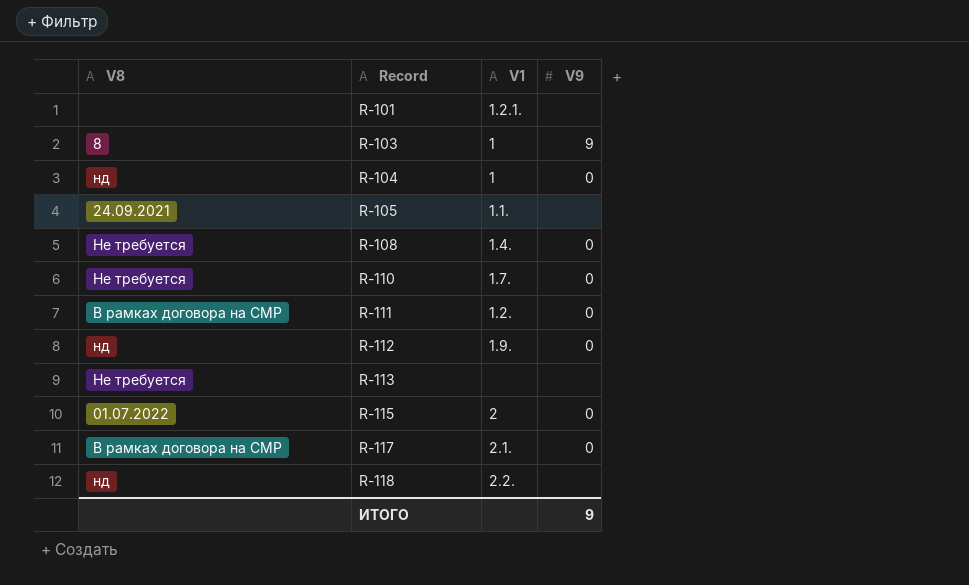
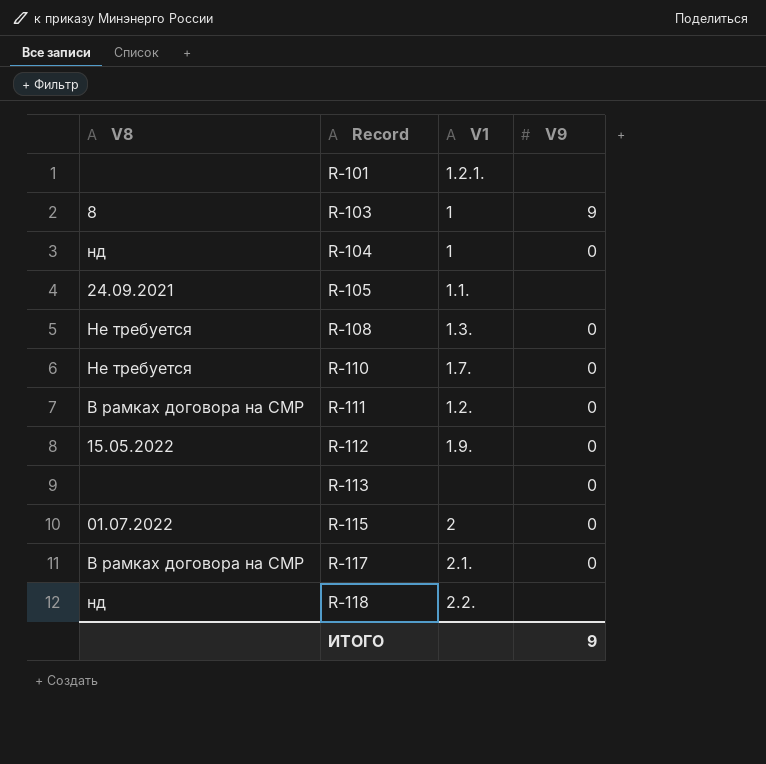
R-108 | V1: 1.4. -> 1.3.
R-112 | V8: нд -> 15.05.2022
R-113 | V8: Не требуется -> none
R-113 | V9: none -> 0

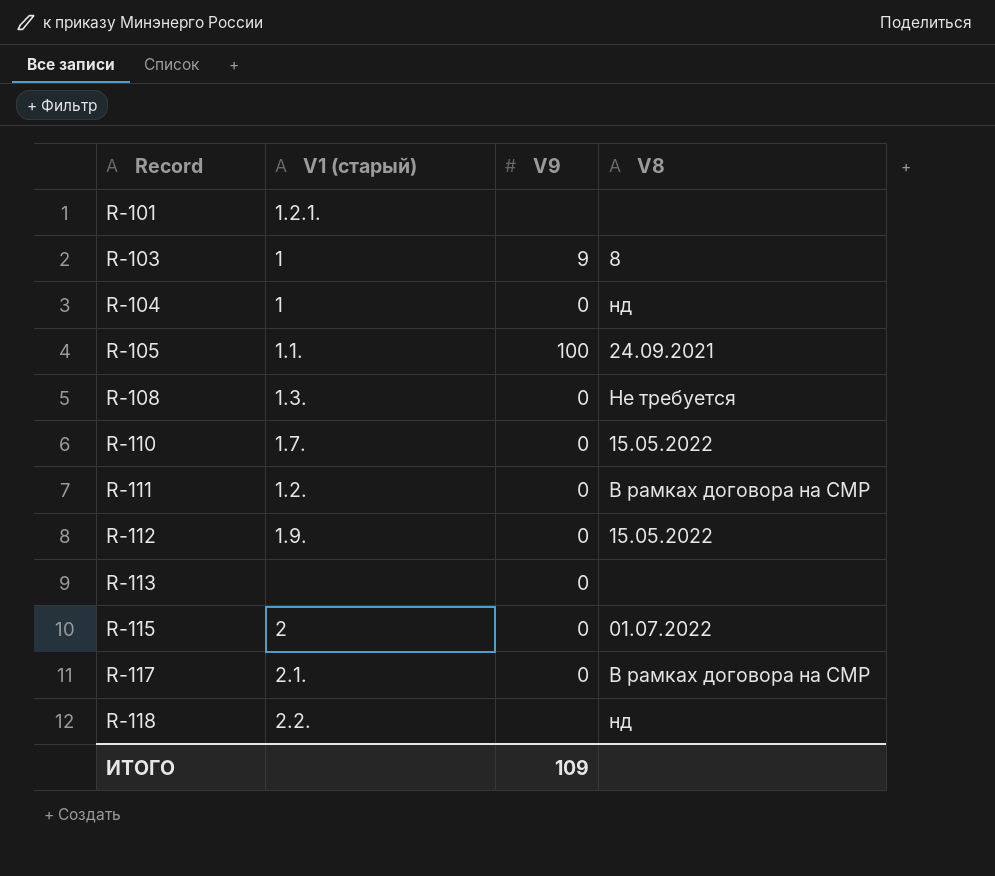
column name: V1 -> V1 (старый)
column V8 | position: 1 -> 4
R-105 | V9: none -> 100
R-110 | V8: Не требуется -> 15.05.2022
ИТОГО | V9: 9 -> 109

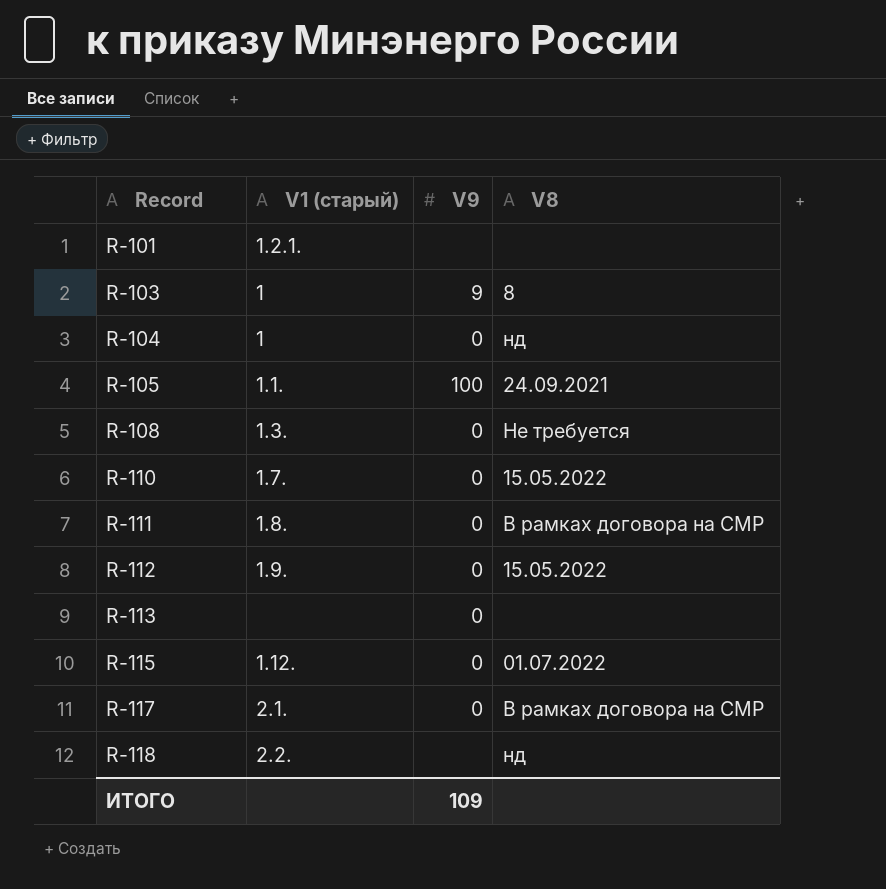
R-111 | V1 (старый): 1.2. -> 1.8.
R-115 | V1 (старый): 2 -> 1.12.

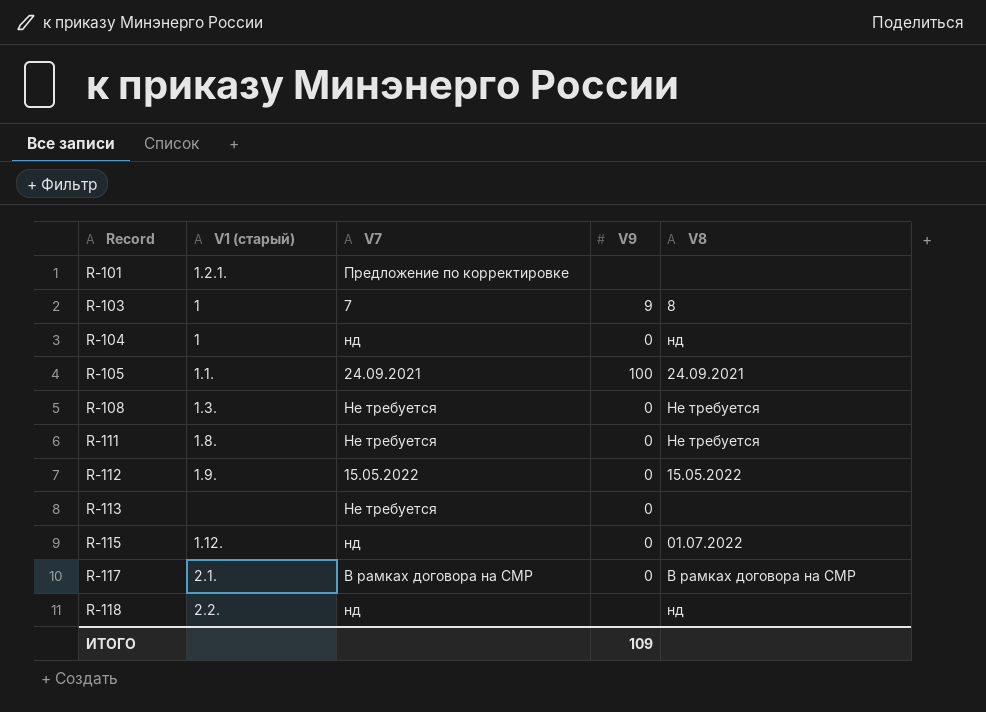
column V7 | position: none -> 3
row R-110: 1.7. | 0 | 15.05.2022 -> none
R-111 | V8: В рамках договора на СМР -> Не требуется

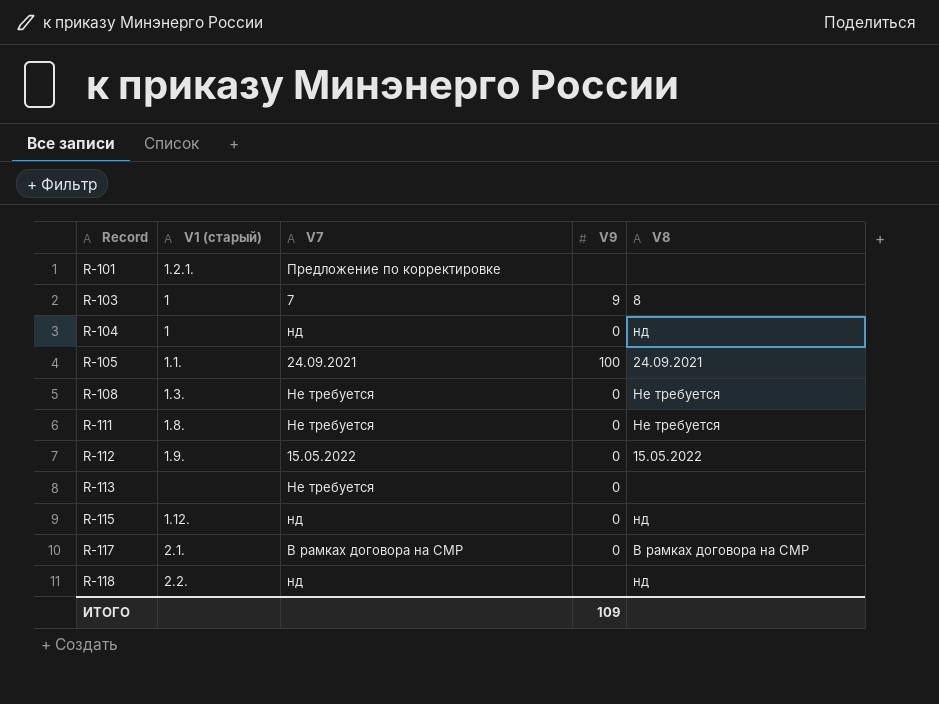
R-115 | V8: 01.07.2022 -> нд

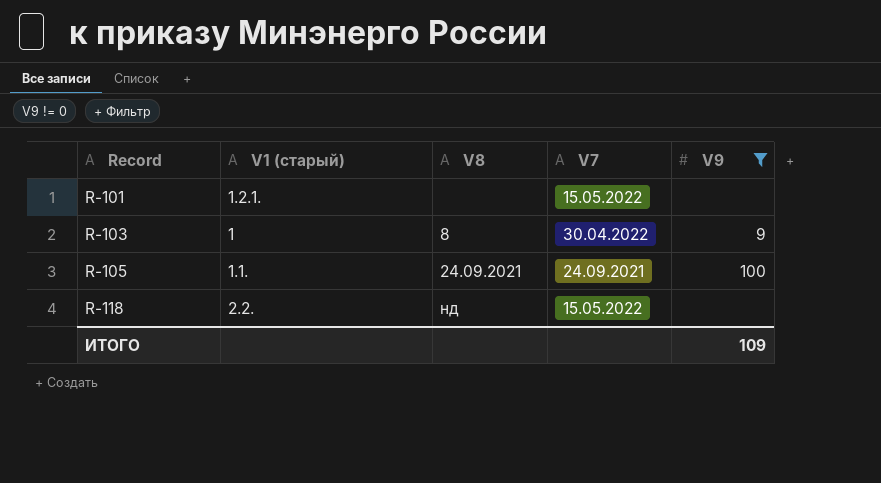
filter: none -> V9 != 0
column V8 | position: 5 -> 3
R-101 | V7: Предложение по корректировке -> 15.05.2022
R-103 | V7: 7 -> 30.04.2022
R-118 | V7: нд -> 15.05.2022

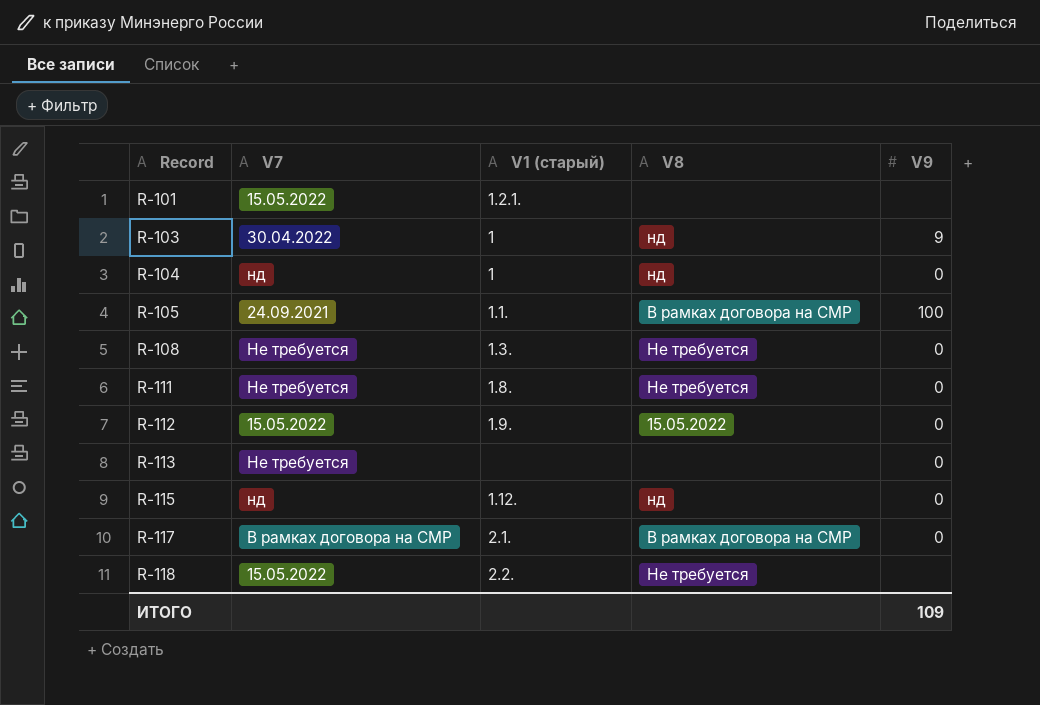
filter: V9 != 0 -> none
column V7 | position: 4 -> 2
R-103 | V8: 8 -> нд
R-105 | V8: 24.09.2021 -> В рамках договора на СМР
R-118 | V8: нд -> Не требуется

